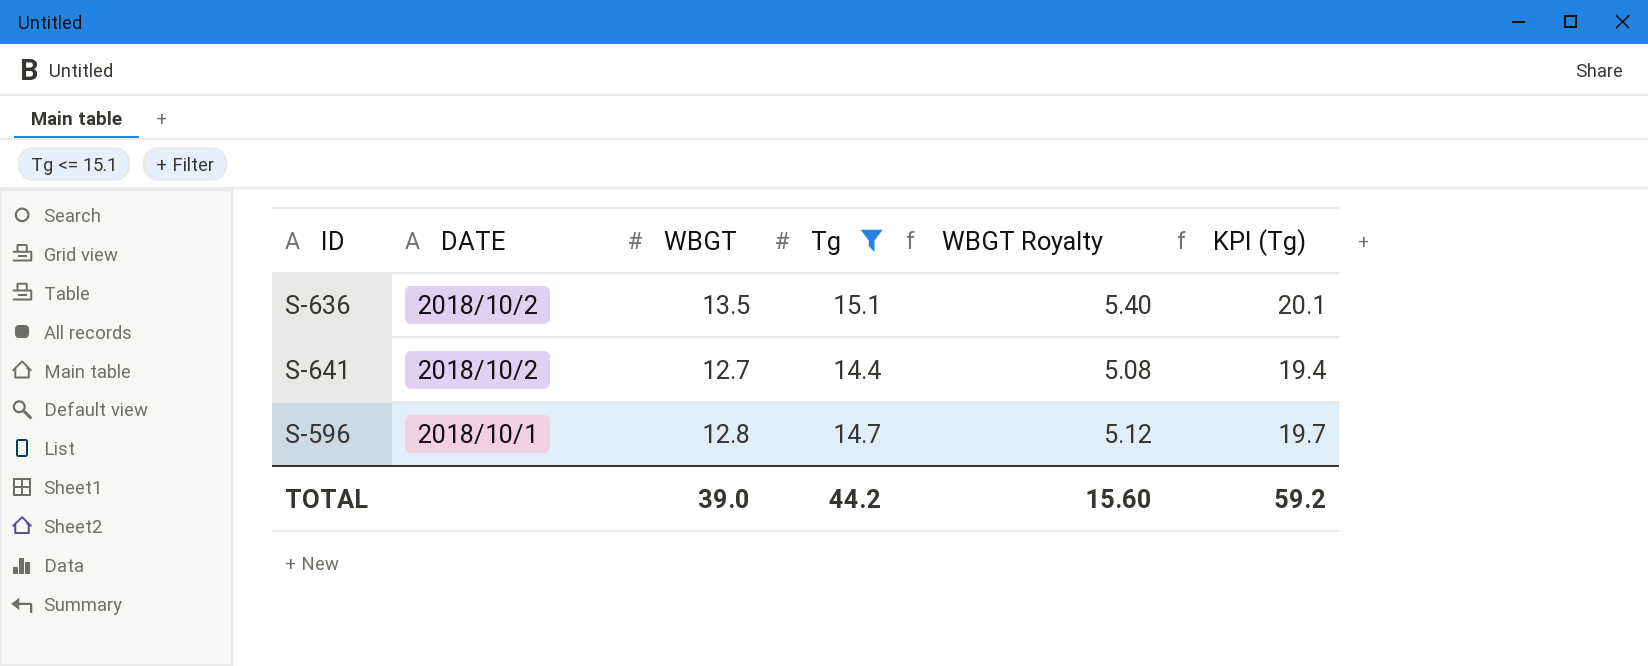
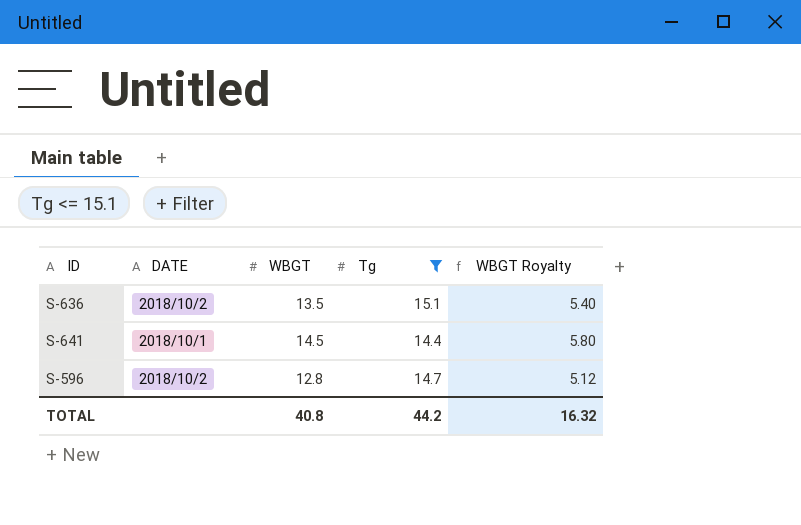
column KPI (Tg) | formula: [Tg] + 5 -> none
S-641 | DATE: 2018/10/2 -> 2018/10/1
S-641 | WBGT: 12.7 -> 14.5
S-641 | WBGT Royalty: 5.08 -> 5.80
S-596 | DATE: 2018/10/1 -> 2018/10/2
TOTAL | WBGT: 39.0 -> 40.8
TOTAL | WBGT Royalty: 15.60 -> 16.32

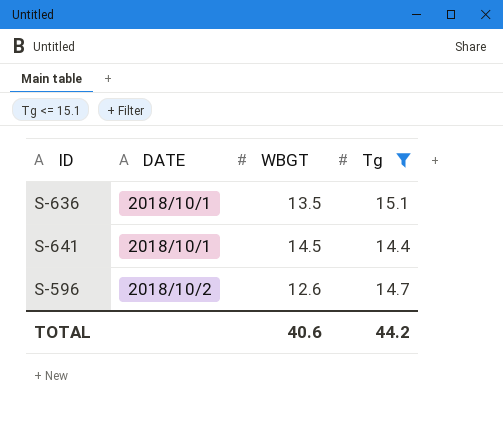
column WBGT Royalty | formula: [WBGT] * 0.4 -> none
S-636 | DATE: 2018/10/2 -> 2018/10/1
S-596 | WBGT: 12.8 -> 12.6
TOTAL | WBGT: 40.8 -> 40.6

